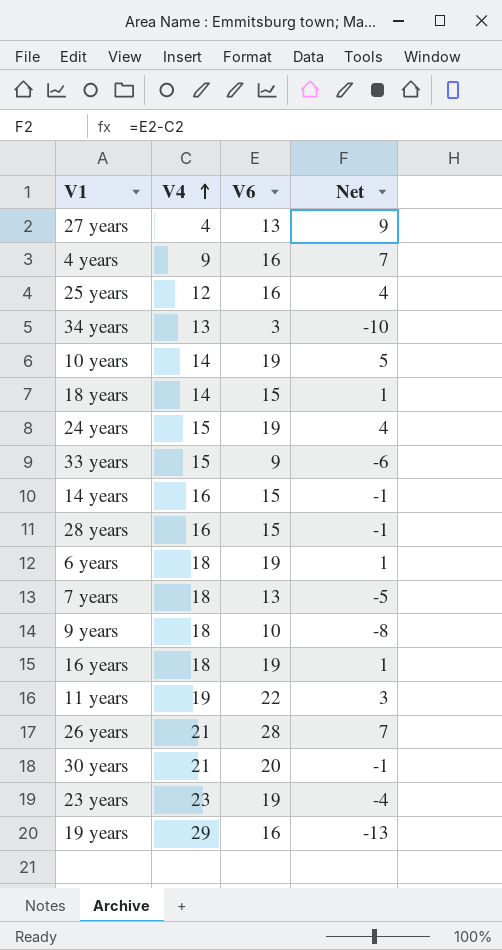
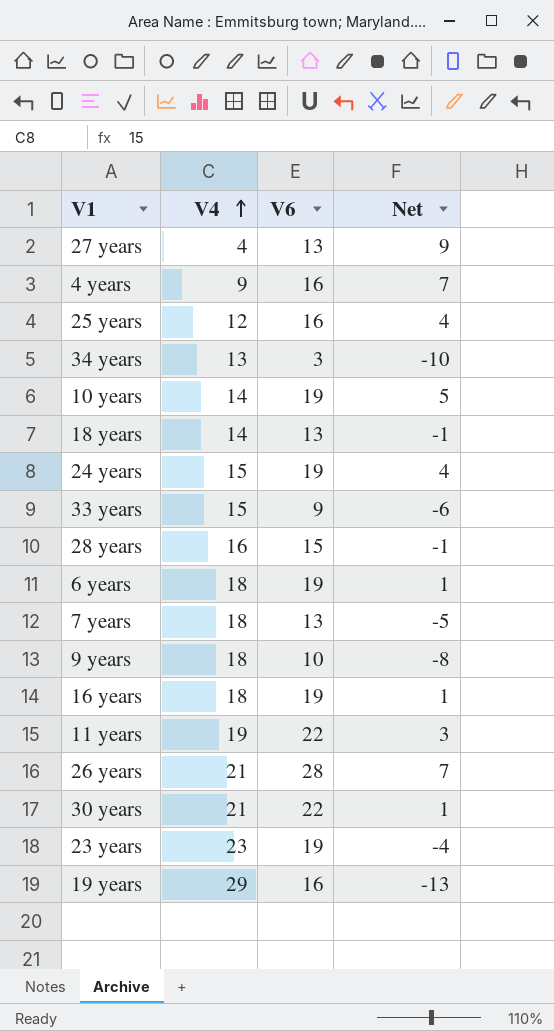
row 14 years: 16 | 15 | -1 -> none
18 years | V6: 15 -> 13
18 years | Net: 1 -> -1
30 years | V6: 20 -> 22
30 years | Net: -1 -> 1

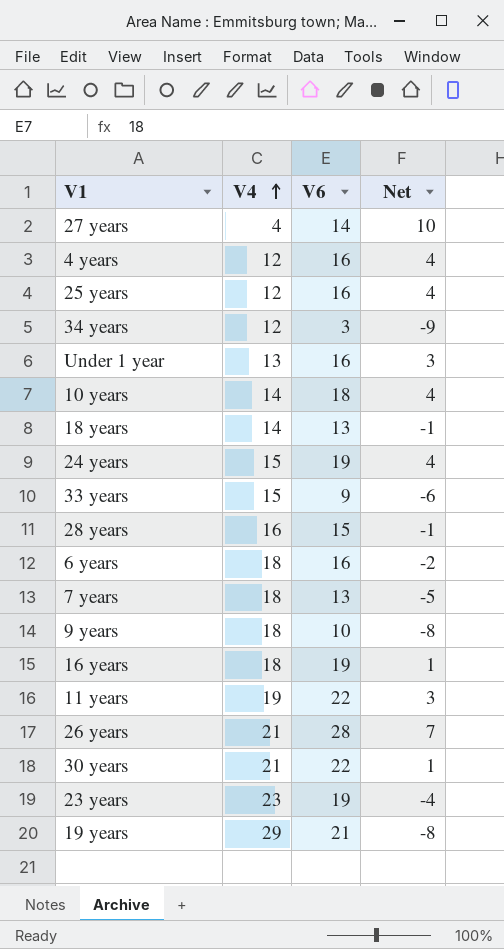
27 years | V6: 13 -> 14
27 years | Net: 9 -> 10
4 years | V4: 9 -> 12
4 years | Net: 7 -> 4
34 years | V4: 13 -> 12
34 years | Net: -10 -> -9
row Under 1 year: none -> 13 | 16 | 3
10 years | V6: 19 -> 18
10 years | Net: 5 -> 4
6 years | V6: 19 -> 16
6 years | Net: 1 -> -2
19 years | V6: 16 -> 21
19 years | Net: -13 -> -8

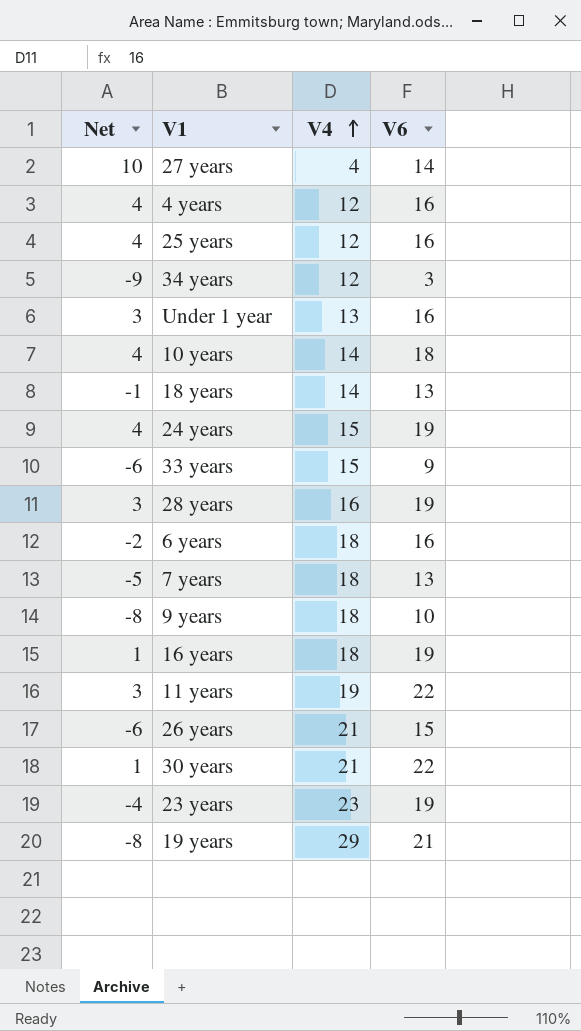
column Net | position: 4 -> 1
28 years | Net: -1 -> 3
28 years | V6: 15 -> 19
26 years | Net: 7 -> -6
26 years | V6: 28 -> 15

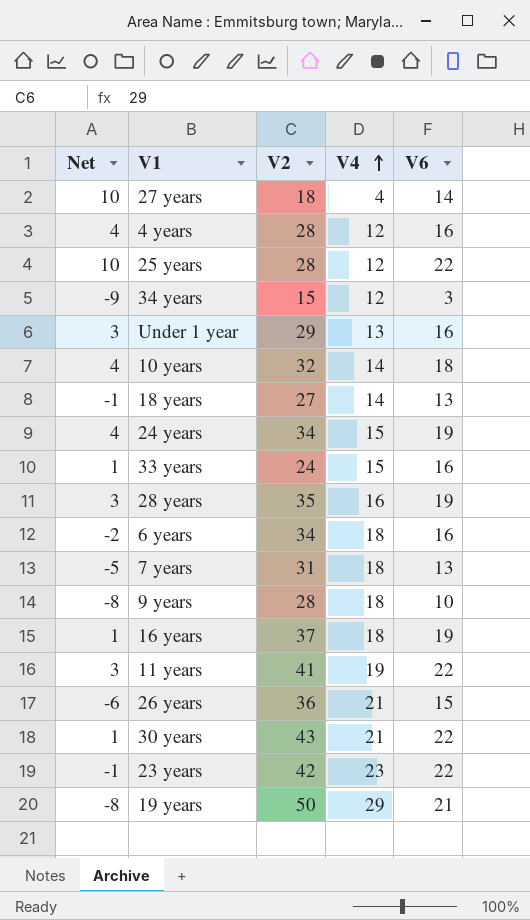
column V2 | position: none -> 3
25 years | Net: 4 -> 10
25 years | V6: 16 -> 22
33 years | Net: -6 -> 1
33 years | V6: 9 -> 16
23 years | Net: -4 -> -1
23 years | V6: 19 -> 22

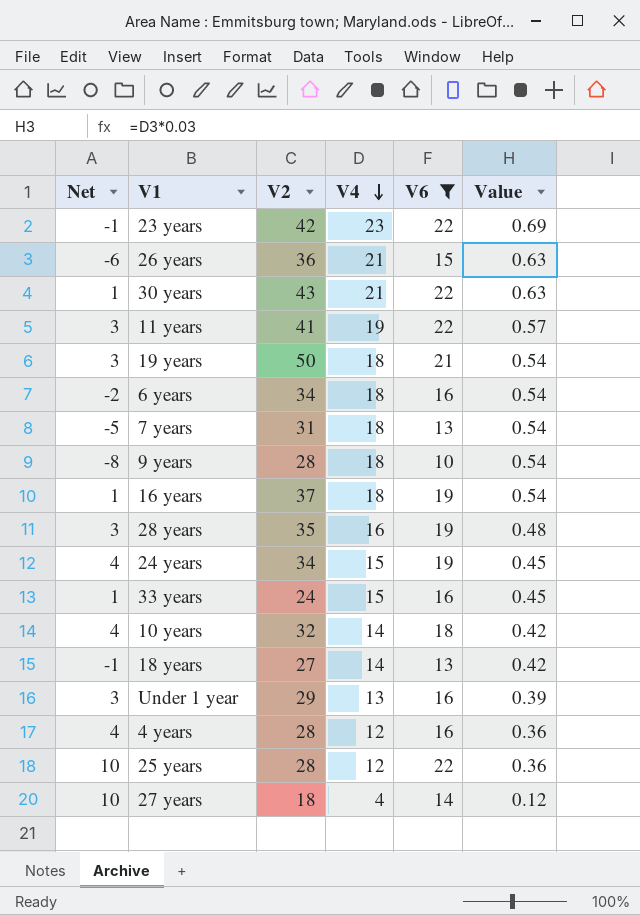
filter: none -> V6 != 3
row order: V4 ascending -> V4 descending
column Value | formula: none -> [V4] * 0.03
19 years | Net: -8 -> 3
19 years | V4: 29 -> 18

